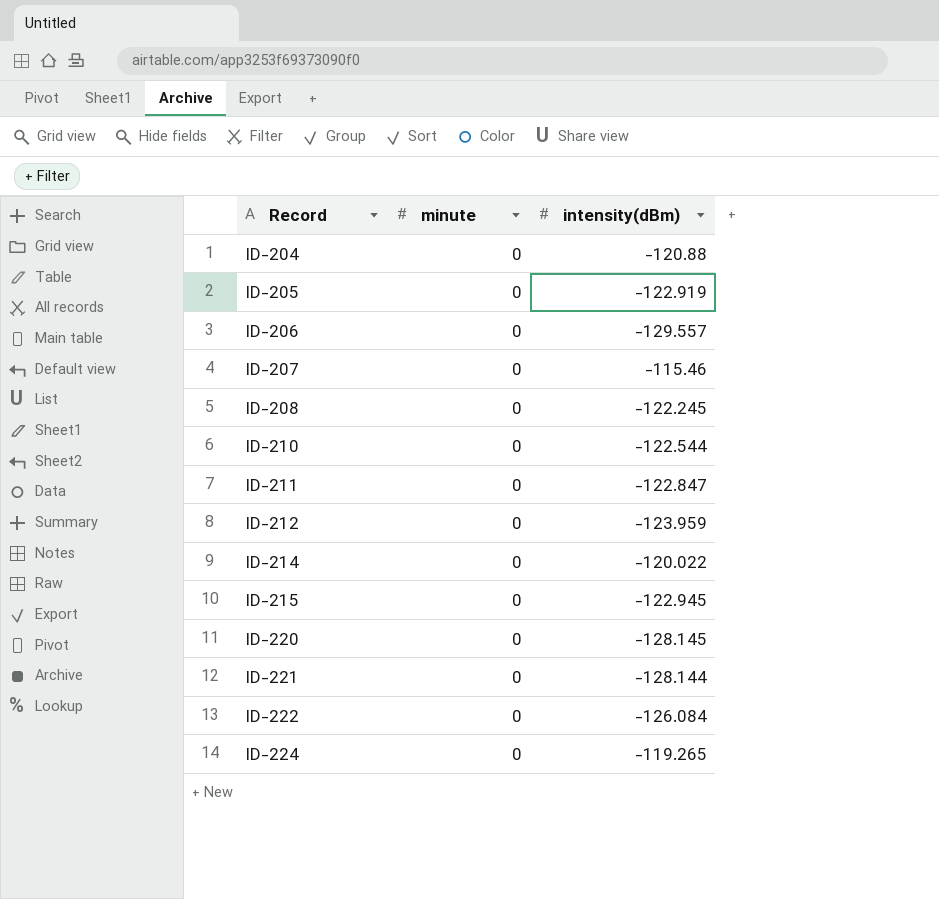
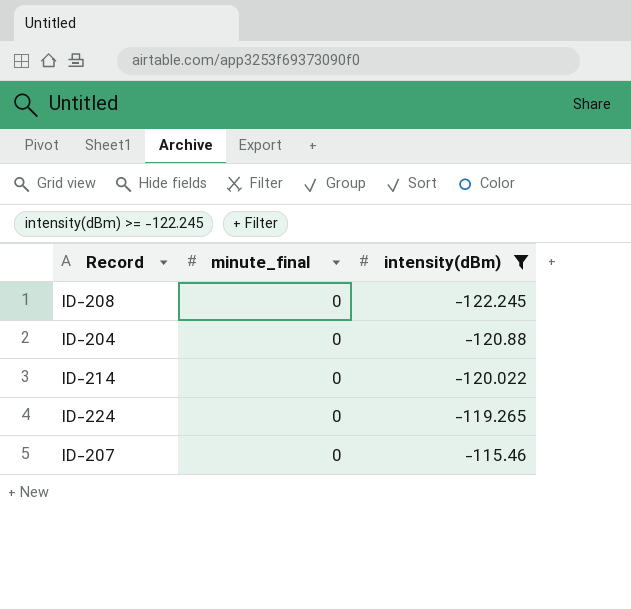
filter: none -> intensity(dBm) >= -122.245
row order: Record ascending -> intensity(dBm) ascending
column name: minute -> minute_final

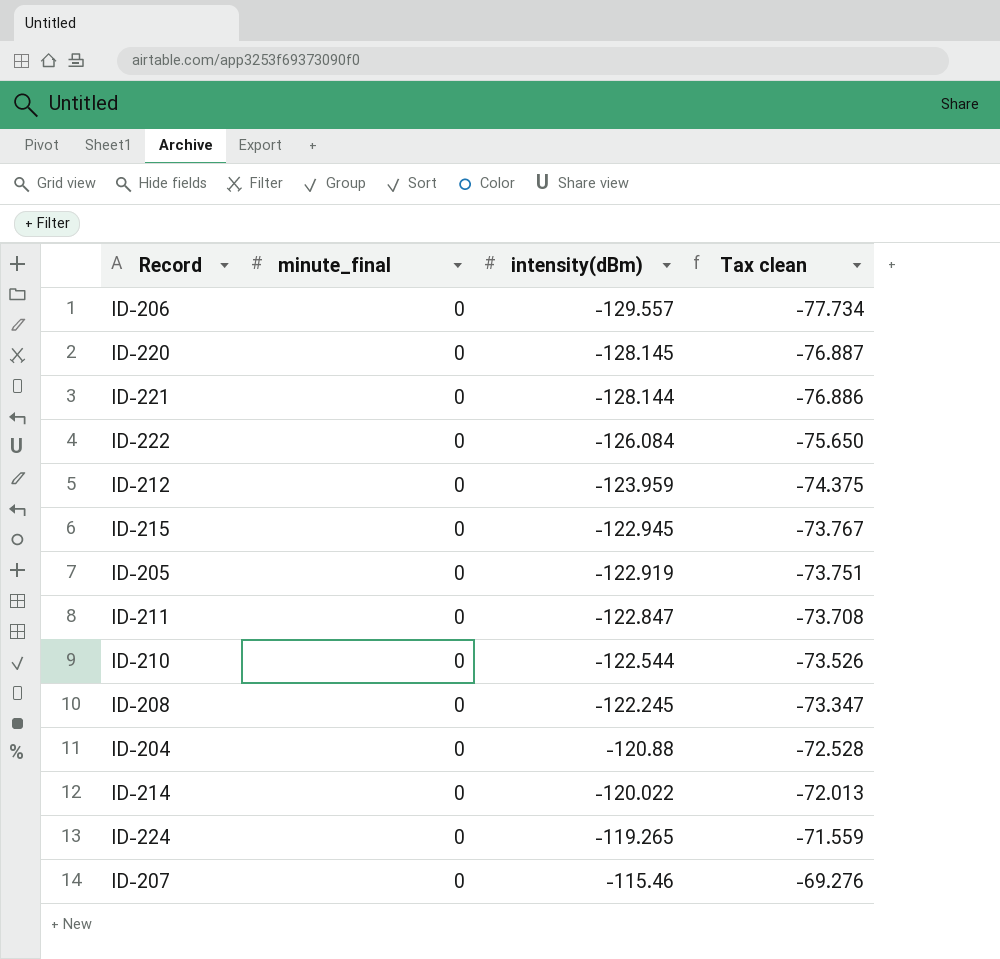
filter: intensity(dBm) >= -122.245 -> none
column Tax clean | formula: none -> [intensity(dBm)] * 0.6

